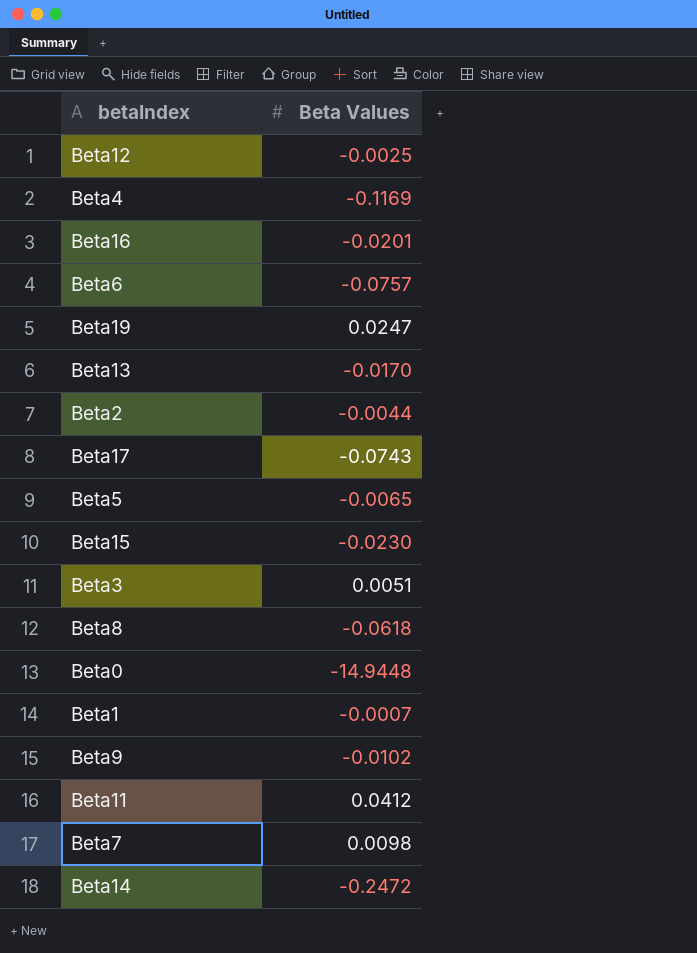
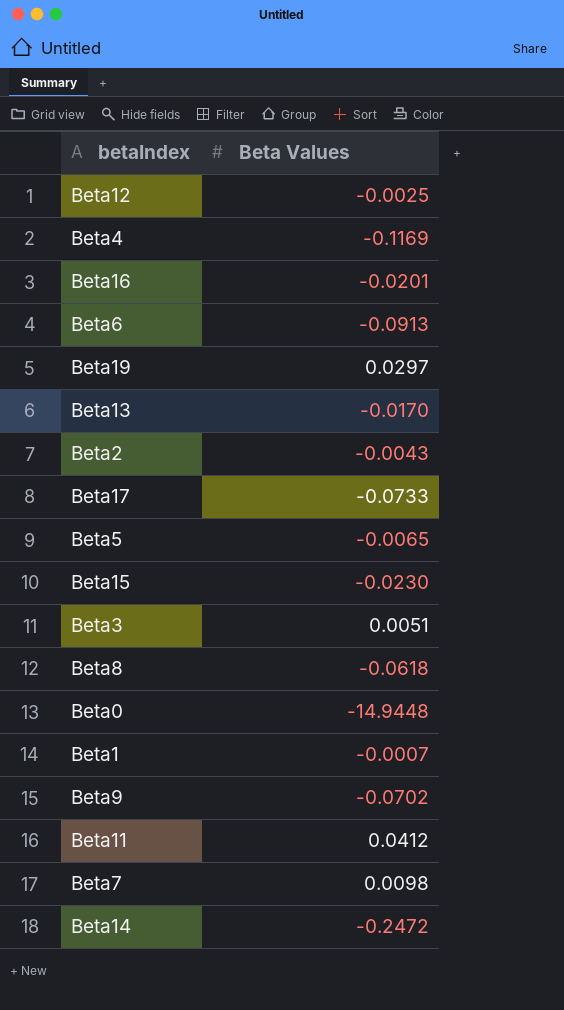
Beta6 | Beta Values: -0.0757 -> -0.0913
Beta19 | Beta Values: 0.0247 -> 0.0297
Beta2 | Beta Values: -0.0044 -> -0.0043
Beta17 | Beta Values: -0.0743 -> -0.0733
Beta9 | Beta Values: -0.0102 -> -0.0702

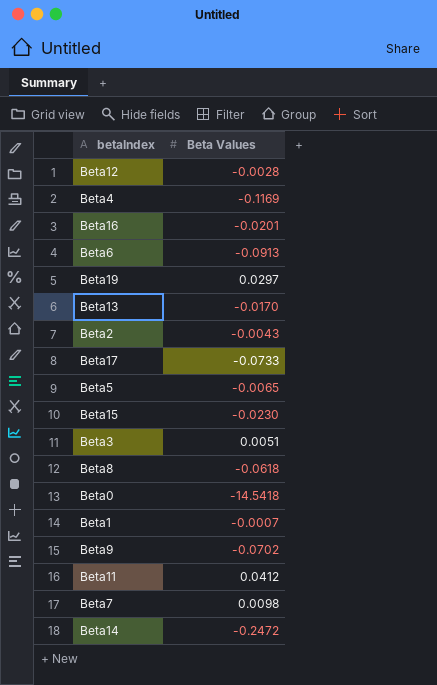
Beta12 | Beta Values: -0.0025 -> -0.0028
Beta0 | Beta Values: -14.9448 -> -14.5418

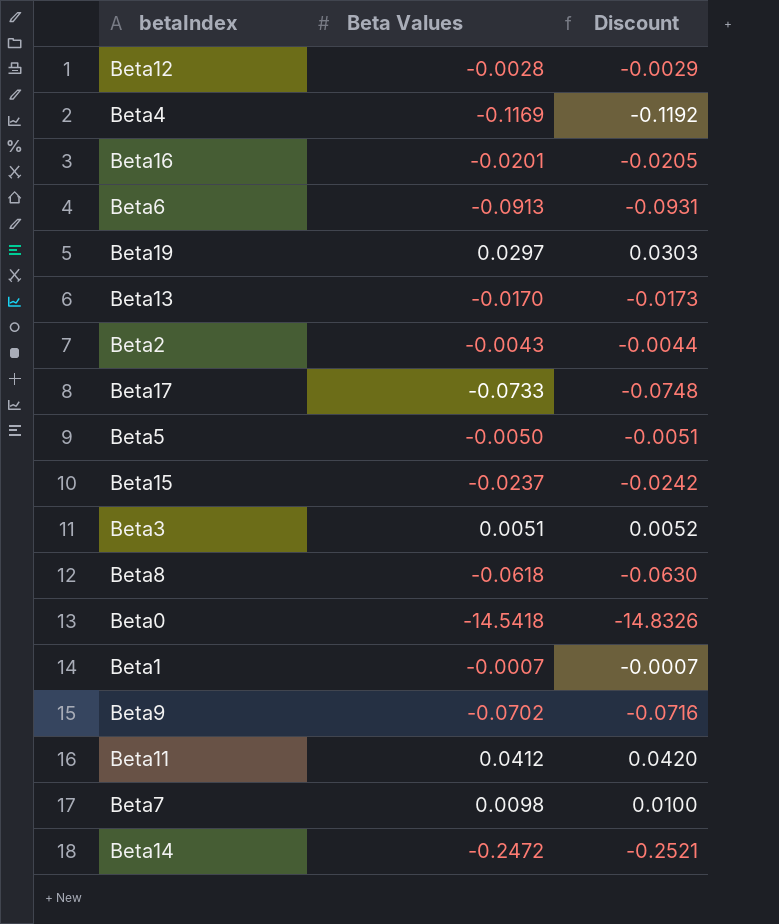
column Discount | formula: none -> [Beta Values] * 1.02
Beta5 | Beta Values: -0.0065 -> -0.0050
Beta15 | Beta Values: -0.0230 -> -0.0237

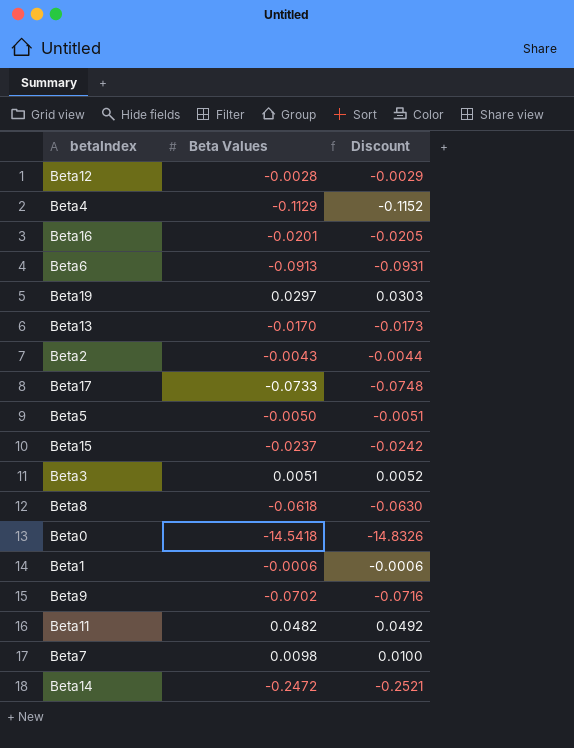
Beta4 | Beta Values: -0.1169 -> -0.1129
Beta4 | Discount: -0.1192 -> -0.1152
Beta1 | Beta Values: -0.0007 -> -0.0006
Beta1 | Discount: -0.0007 -> -0.0006
Beta11 | Beta Values: 0.0412 -> 0.0482
Beta11 | Discount: 0.0420 -> 0.0492

